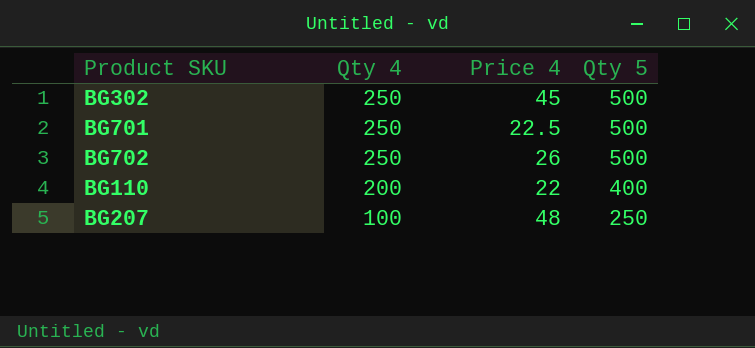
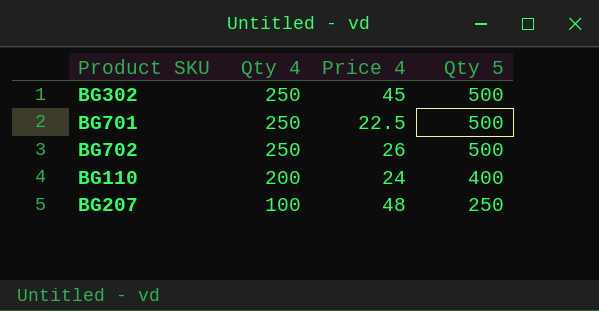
BG110 | Price 4: 22 -> 24

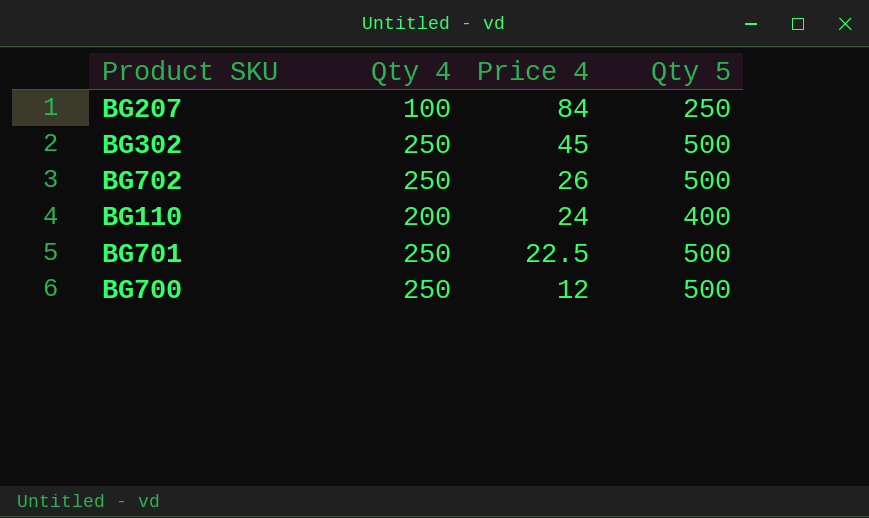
row order: Qty 4 descending -> Price 4 descending
BG207 | Price 4: 48 -> 84
row BG700: none -> 250 | 12 | 500

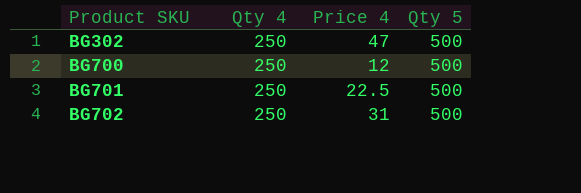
row order: Price 4 descending -> Product SKU ascending
row BG207: 100 | 84 | 250 -> none
row BG110: 200 | 24 | 400 -> none
BG302 | Price 4: 45 -> 47
BG702 | Price 4: 26 -> 31

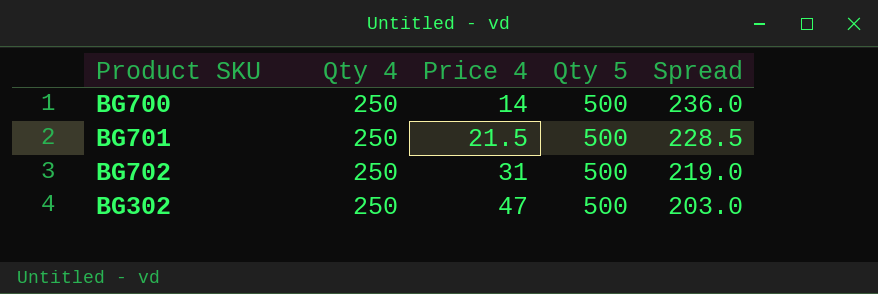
row order: Product SKU ascending -> Price 4 ascending
column Spread | formula: none -> [Qty 4] - [Price 4]
BG700 | Price 4: 12 -> 14
BG701 | Price 4: 22.5 -> 21.5

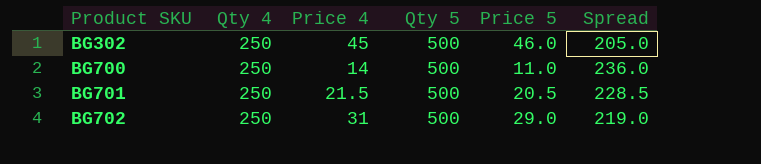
row order: Price 4 ascending -> Product SKU ascending
column Price 5 | position: none -> 5
BG302 | Price 4: 47 -> 45
BG302 | Spread: 203.0 -> 205.0

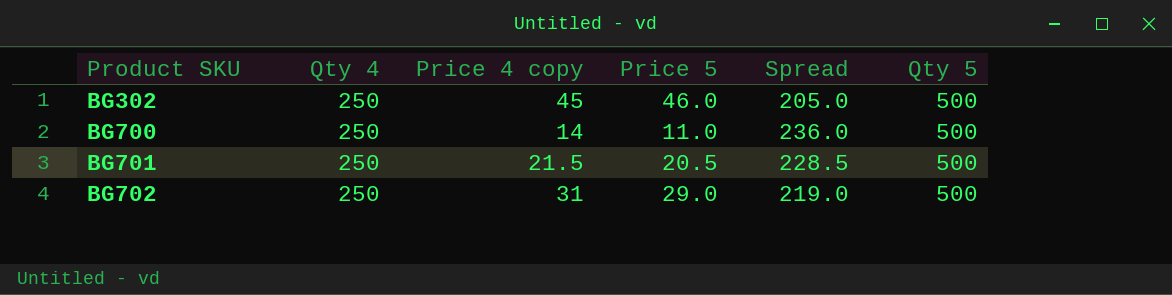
column name: Price 4 -> Price 4 copy
column Qty 5 | position: 4 -> 6

